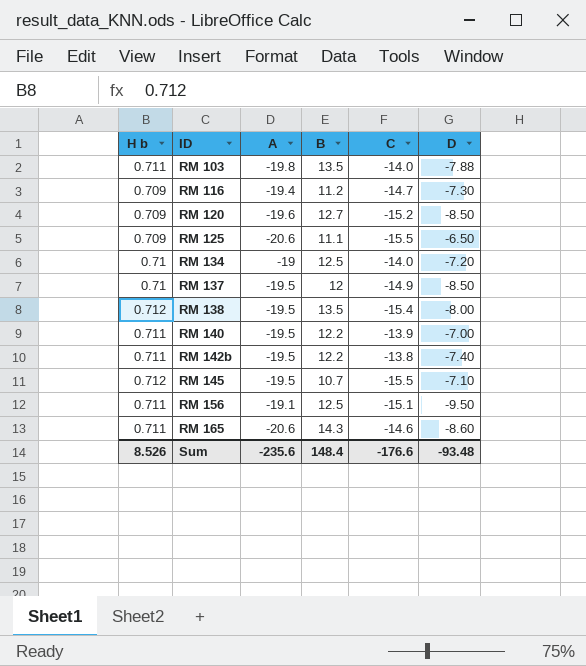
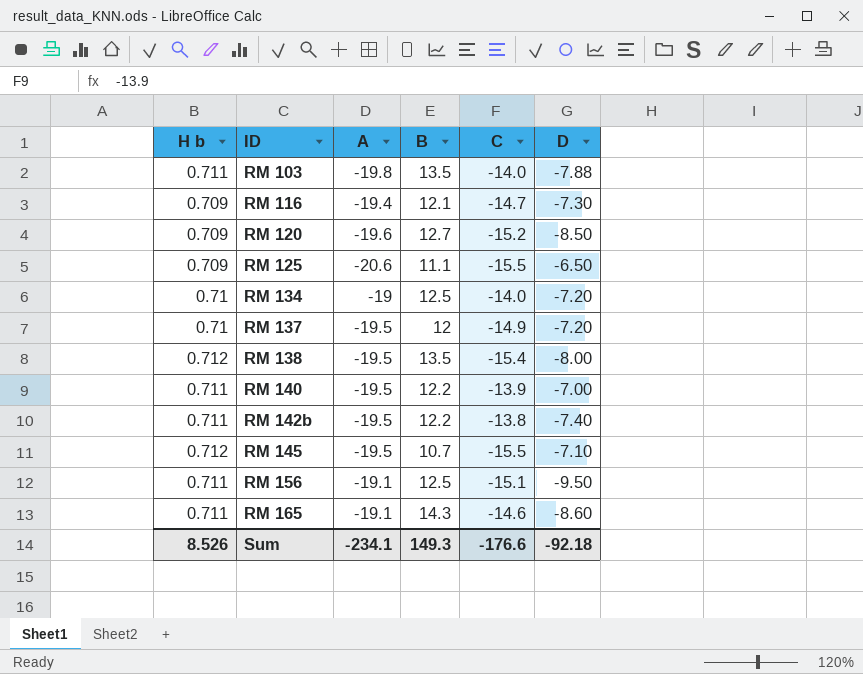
RM 116 | B: 11.2 -> 12.1
RM 137 | D: -8.50 -> -7.20
RM 165 | A: -20.6 -> -19.1
Sum | A: -235.6 -> -234.1
Sum | B: 148.4 -> 149.3
Sum | D: -93.48 -> -92.18

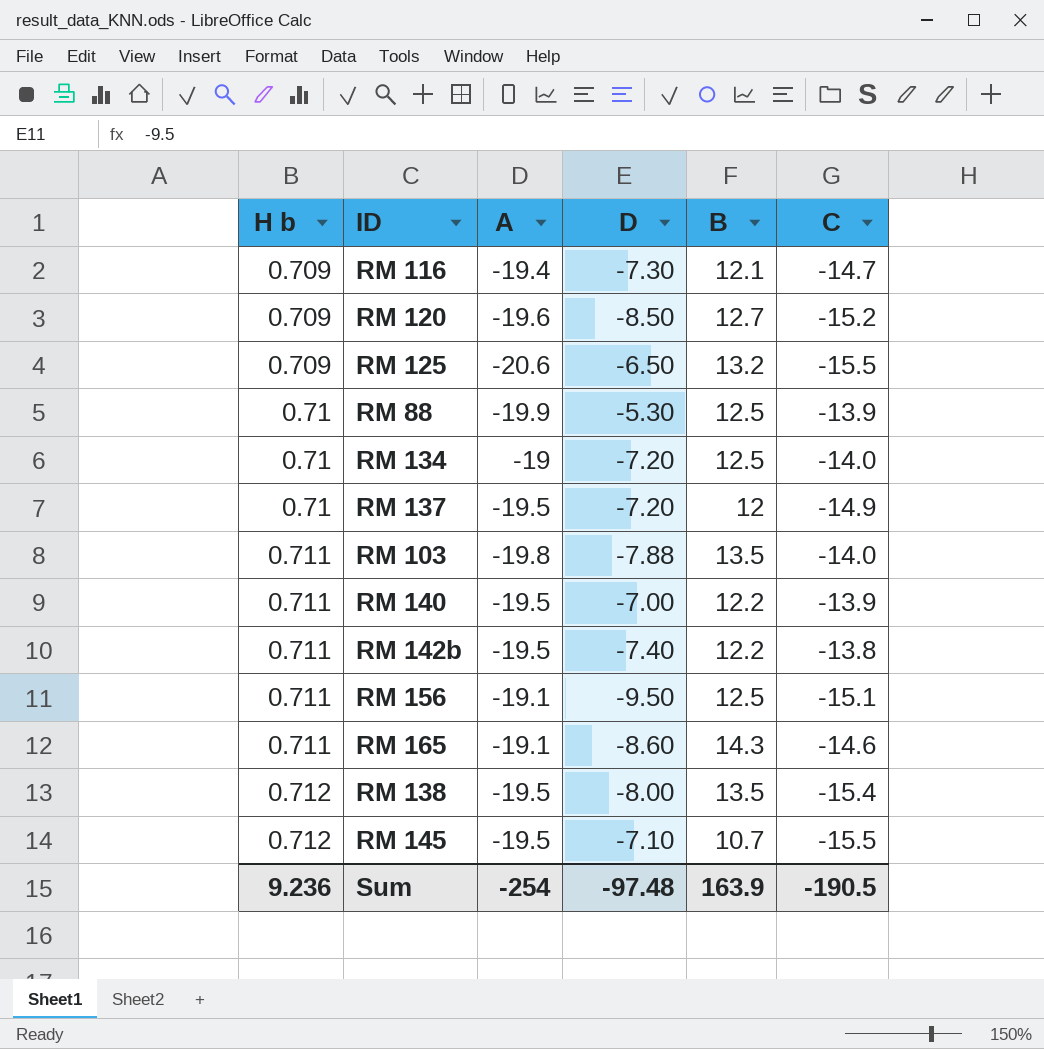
row order: ID ascending -> H b ascending
column D | position: 6 -> 4
RM 125 | B: 11.1 -> 13.2
row RM 88: none -> 0.71 | -19.9 | -5.30 | 12.5 | -13.9
Sum | H b: 8.526 -> 9.236
Sum | A: -234.1 -> -254
Sum | D: -92.18 -> -97.48
Sum | B: 149.3 -> 163.9
Sum | C: -176.6 -> -190.5

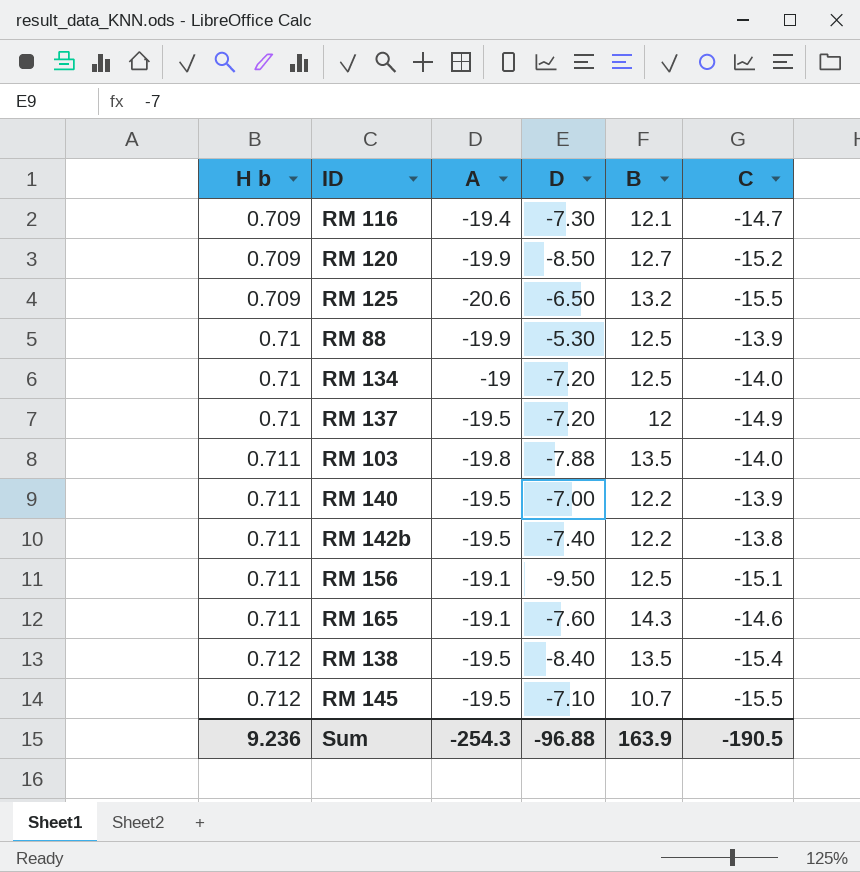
RM 120 | A: -19.6 -> -19.9
RM 165 | D: -8.60 -> -7.60
RM 138 | D: -8.00 -> -8.40
Sum | A: -254 -> -254.3
Sum | D: -97.48 -> -96.88

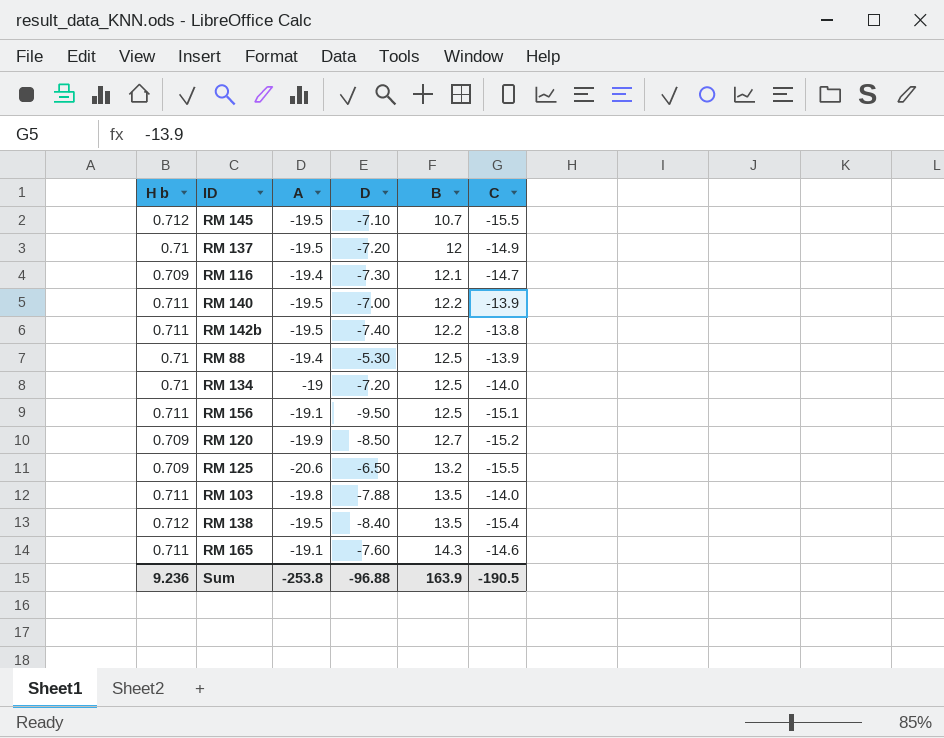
row order: H b ascending -> B ascending
RM 88 | A: -19.9 -> -19.4
Sum | A: -254.3 -> -253.8

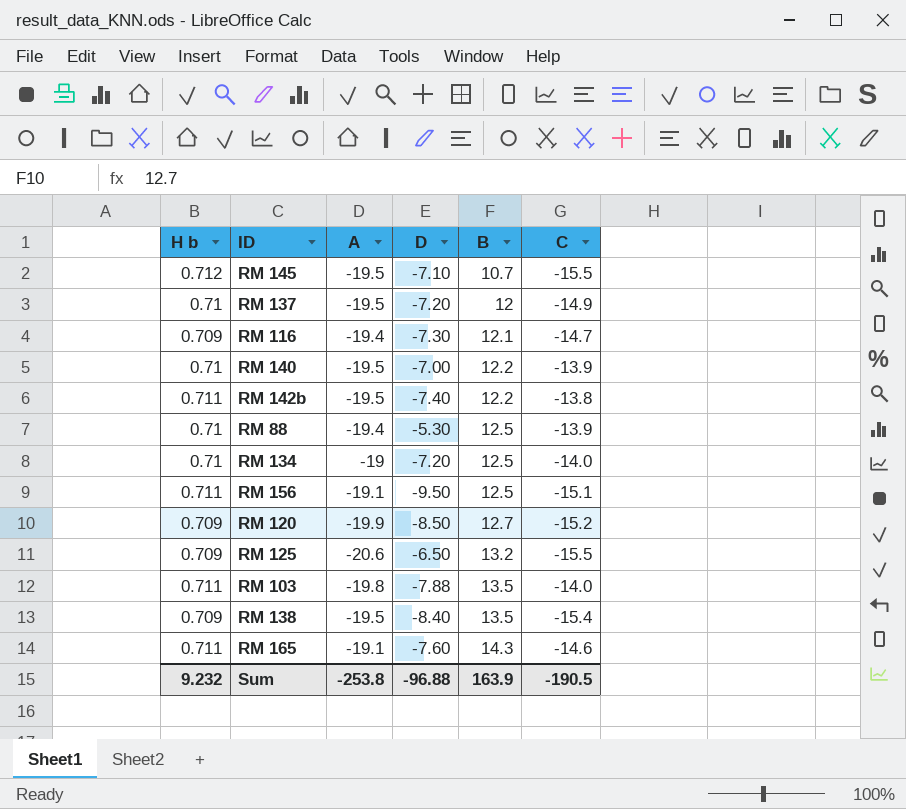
RM 140 | H b: 0.711 -> 0.71
RM 138 | H b: 0.712 -> 0.709
Sum | H b: 9.236 -> 9.232

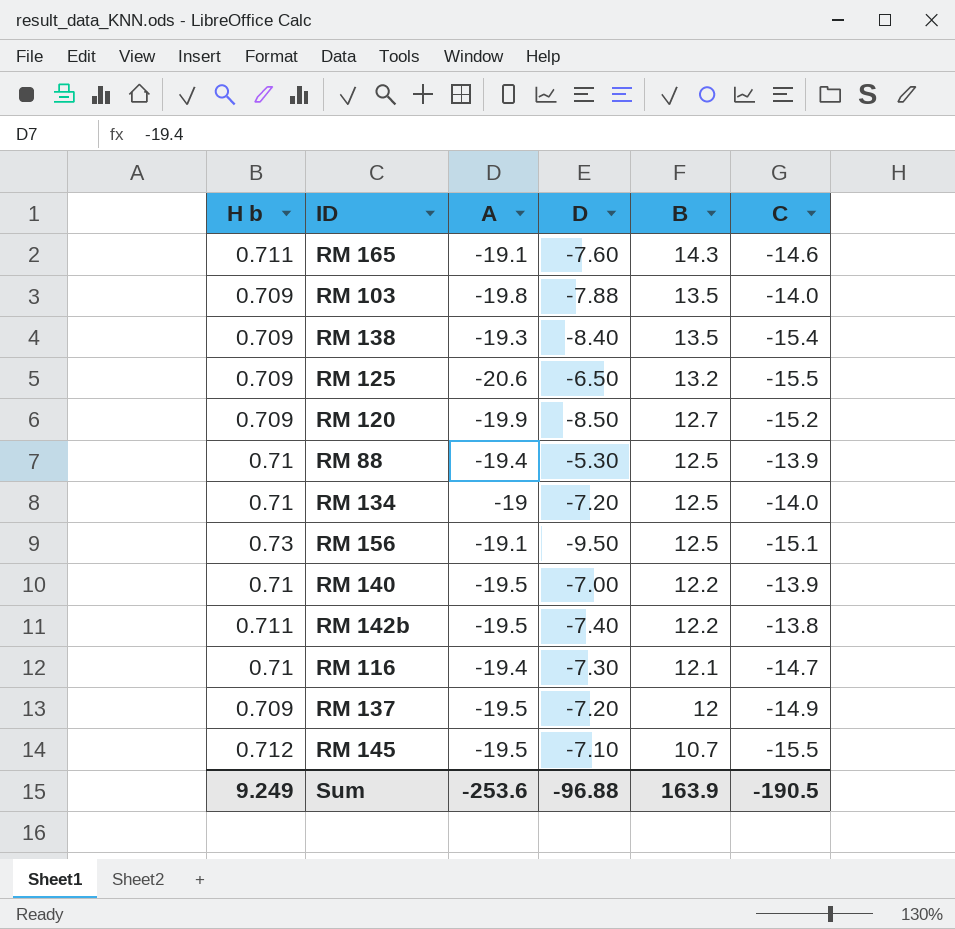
row order: B ascending -> B descending
RM 103 | H b: 0.711 -> 0.709
RM 138 | A: -19.5 -> -19.3
RM 156 | H b: 0.711 -> 0.73
RM 116 | H b: 0.709 -> 0.71
RM 137 | H b: 0.71 -> 0.709
Sum | H b: 9.232 -> 9.249
Sum | A: -253.8 -> -253.6

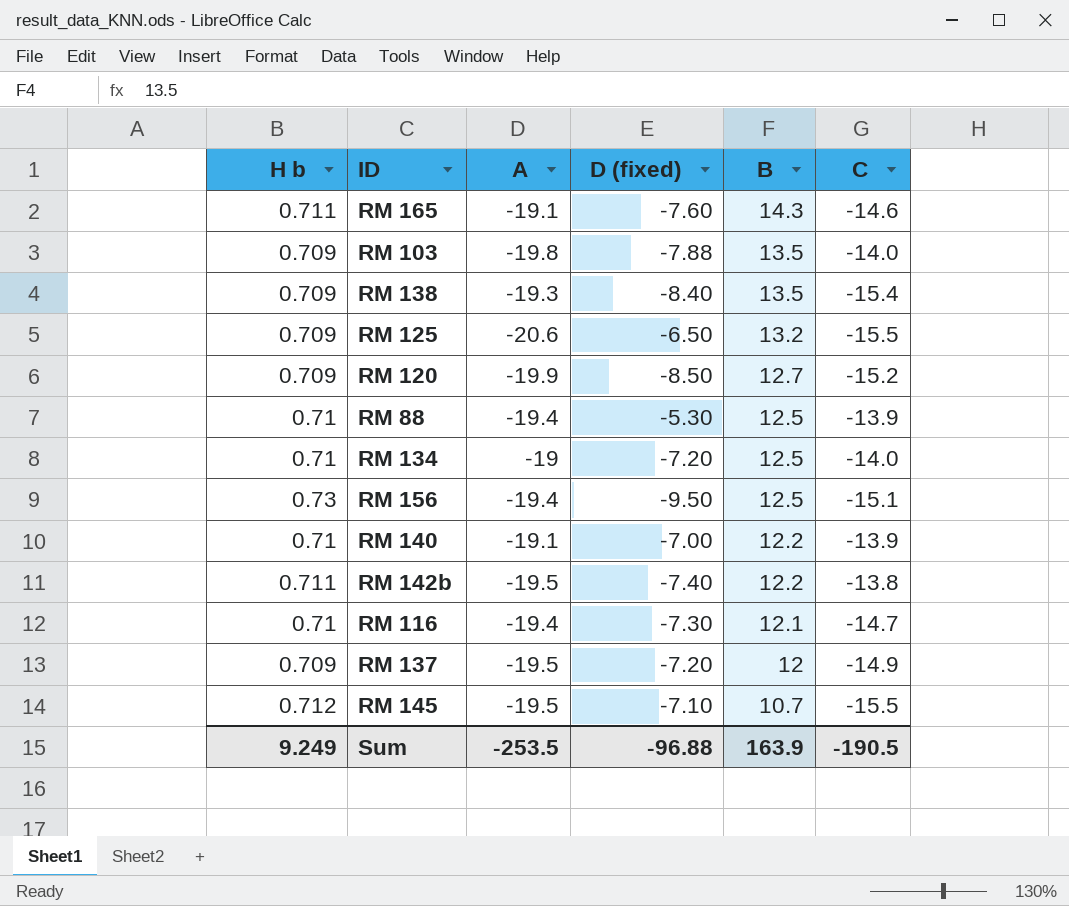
column name: D -> D (fixed)
RM 156 | A: -19.1 -> -19.4
RM 140 | A: -19.5 -> -19.1
Sum | A: -253.6 -> -253.5

